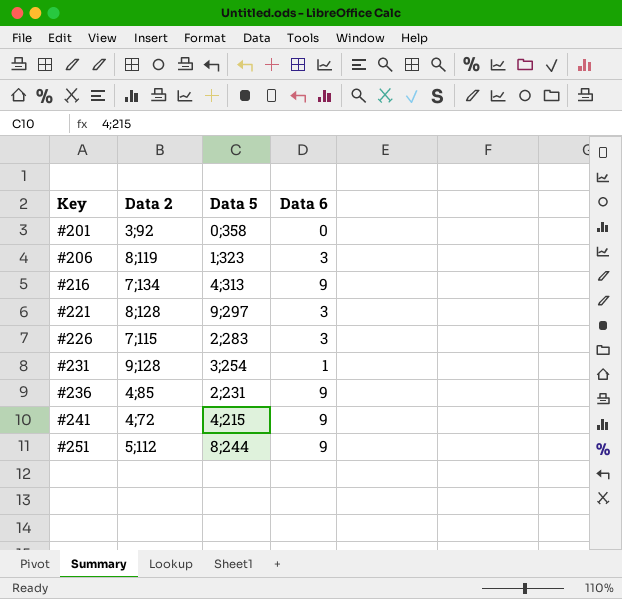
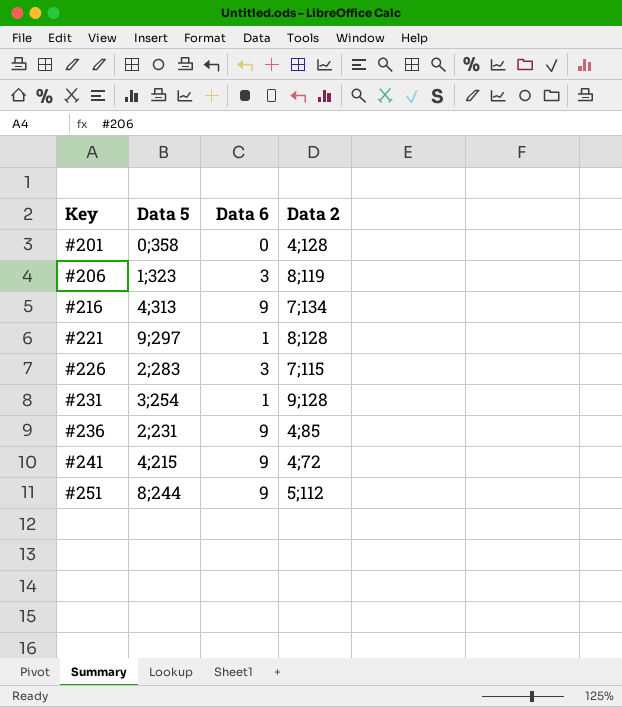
column Data 2 | position: 2 -> 4
#201 | Data 2: 3;92 -> 4;128
#221 | Data 6: 3 -> 1

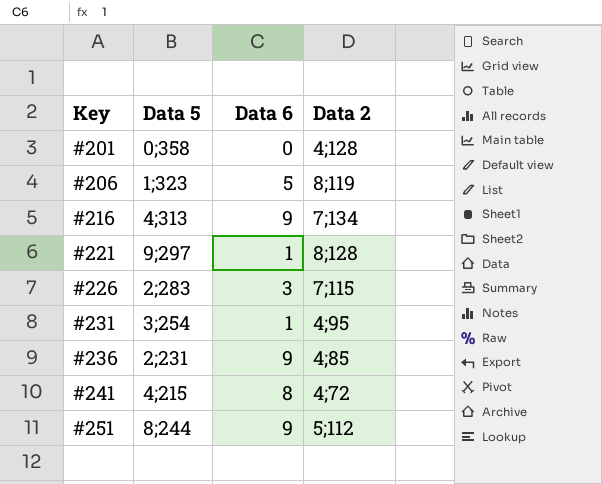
#206 | Data 6: 3 -> 5
#231 | Data 2: 9;128 -> 4;95
#241 | Data 6: 9 -> 8

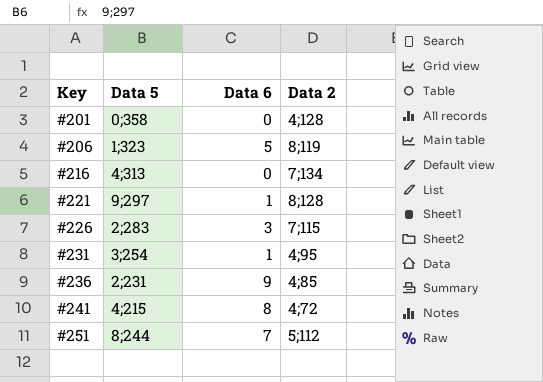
#216 | Data 6: 9 -> 0
#251 | Data 6: 9 -> 7

